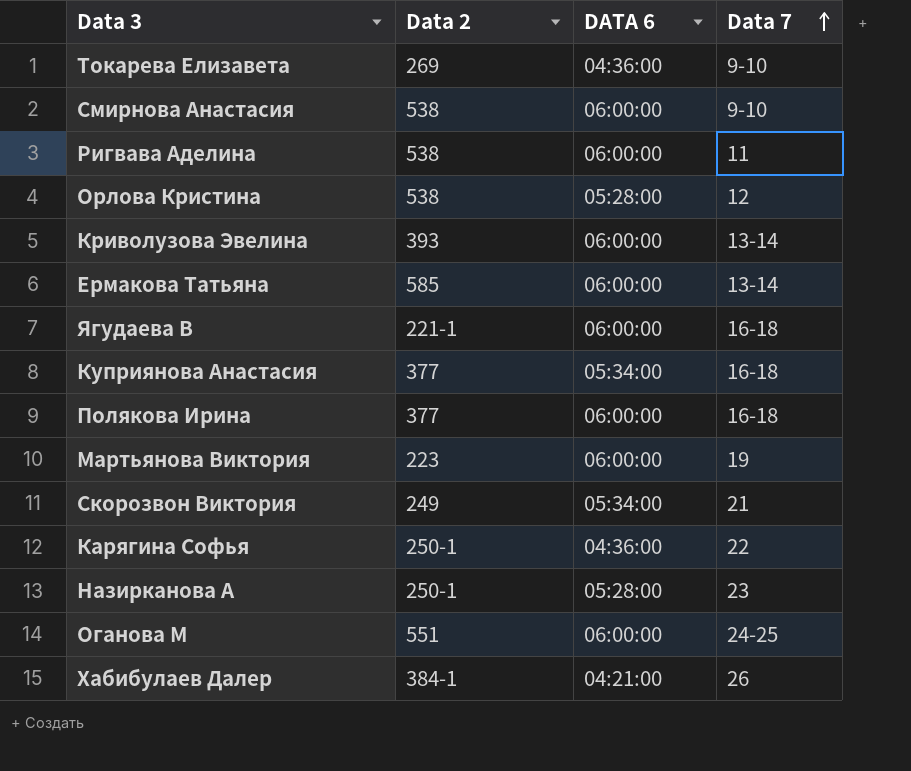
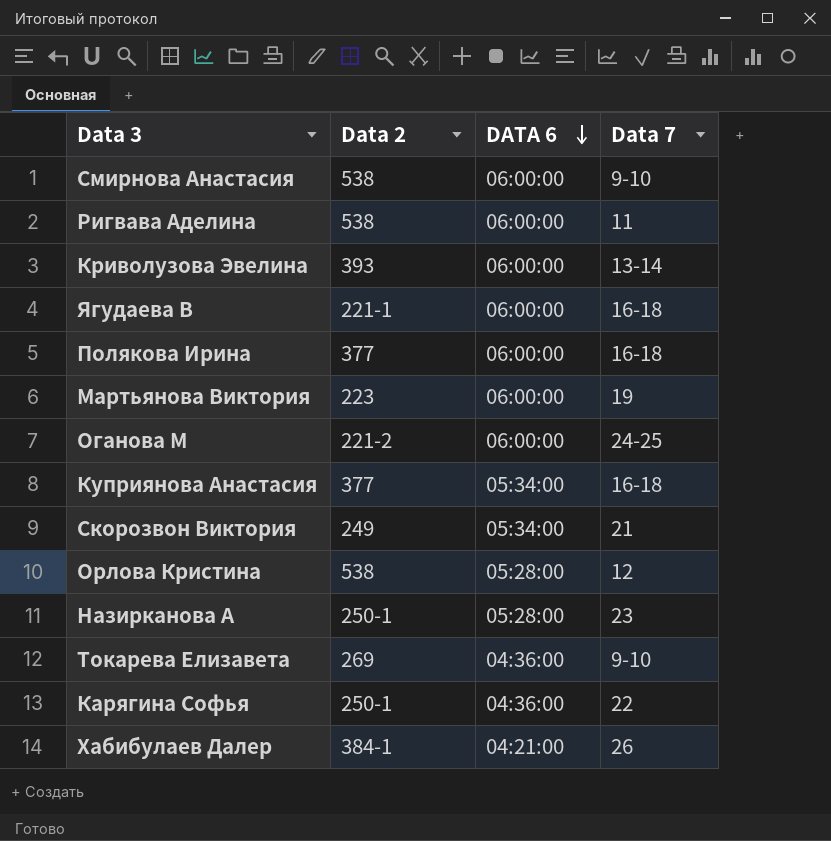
row order: Data 7 ascending -> DATA 6 descending
row Ермакова Татьяна: 585 | 06:00:00 | 13-14 -> none
Оганова М | Data 2: 551 -> 221-2

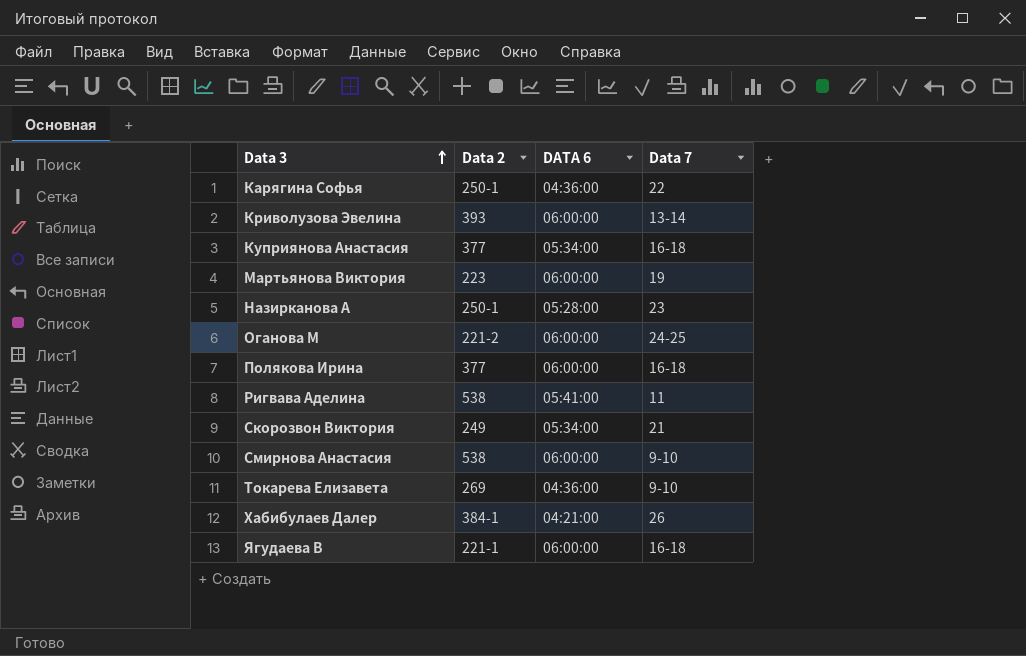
row order: DATA 6 descending -> Data 3 ascending
row Орлова Кристина: 538 | 05:28:00 | 12 -> none
Ригвава Аделина | DATA 6: 06:00:00 -> 05:41:00

